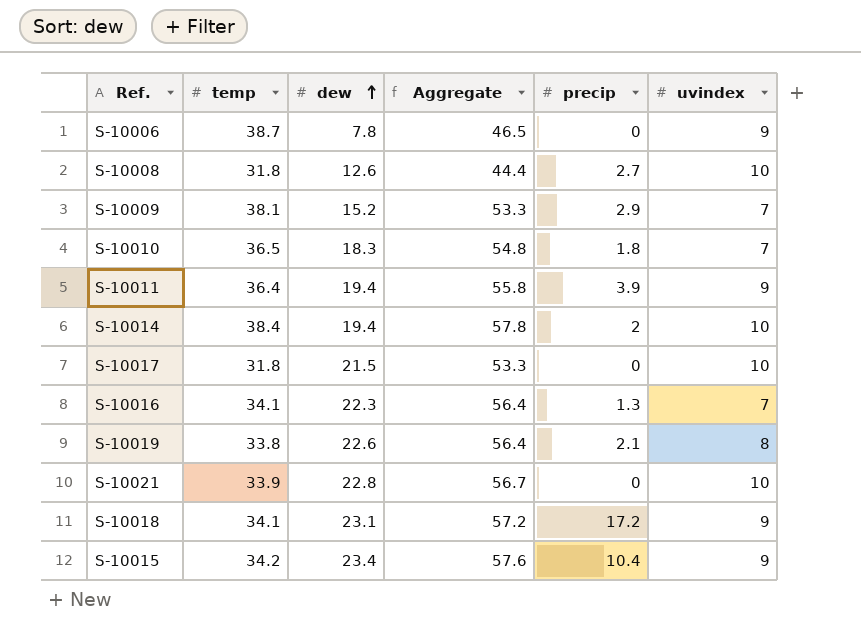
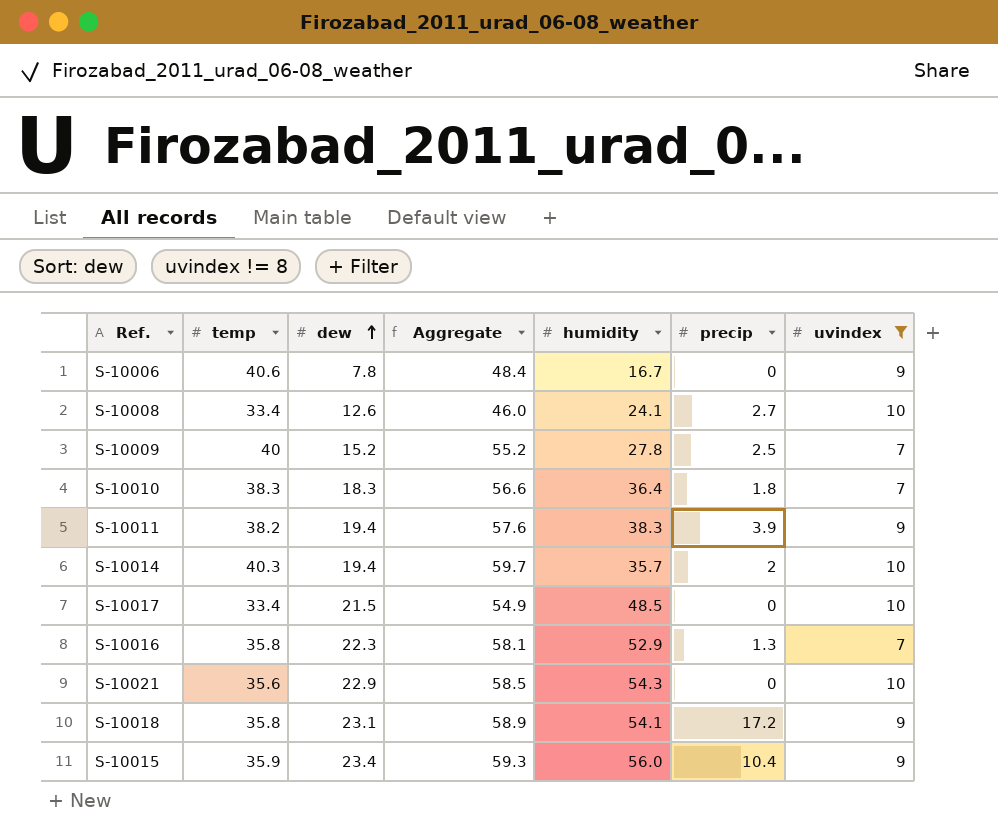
filter: none -> uvindex != 8
column humidity | position: none -> 5
S-10006 | temp: 38.7 -> 40.6
S-10006 | Aggregate: 46.5 -> 48.4
S-10008 | temp: 31.8 -> 33.4
S-10008 | Aggregate: 44.4 -> 46.0
S-10009 | temp: 38.1 -> 40
S-10009 | Aggregate: 53.3 -> 55.2
S-10009 | precip: 2.9 -> 2.5
S-10010 | temp: 36.5 -> 38.3
S-10010 | Aggregate: 54.8 -> 56.6
S-10011 | temp: 36.4 -> 38.2
S-10011 | Aggregate: 55.8 -> 57.6
S-10014 | temp: 38.4 -> 40.3
S-10014 | Aggregate: 57.8 -> 59.7
S-10017 | temp: 31.8 -> 33.4
S-10017 | Aggregate: 53.3 -> 54.9
S-10016 | temp: 34.1 -> 35.8
S-10016 | Aggregate: 56.4 -> 58.1
S-10021 | temp: 33.9 -> 35.6
S-10021 | dew: 22.8 -> 22.9
S-10021 | Aggregate: 56.7 -> 58.5
S-10018 | temp: 34.1 -> 35.8
S-10018 | Aggregate: 57.2 -> 58.9
S-10015 | temp: 34.2 -> 35.9
S-10015 | Aggregate: 57.6 -> 59.3

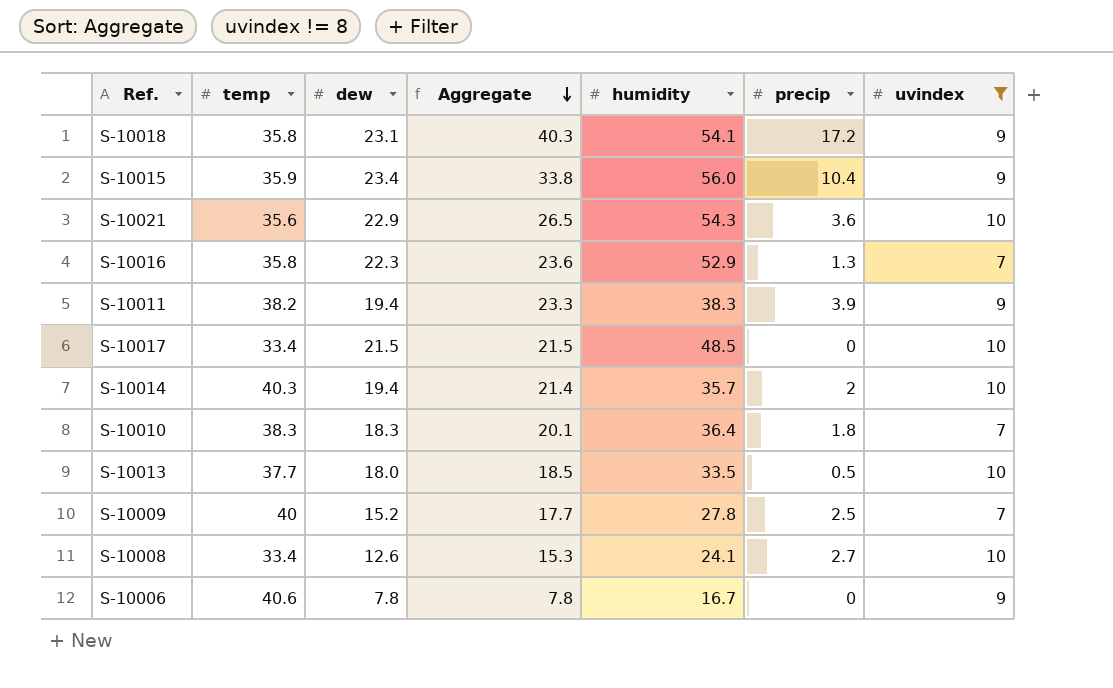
row order: dew ascending -> Aggregate descending
column Aggregate | formula: [temp] + [dew] -> [dew] + [precip]
S-10021 | precip: 0 -> 3.6
row S-10013: none -> 37.7 | 18.0 | 18.5 | 33.5 | 0.5 | 10

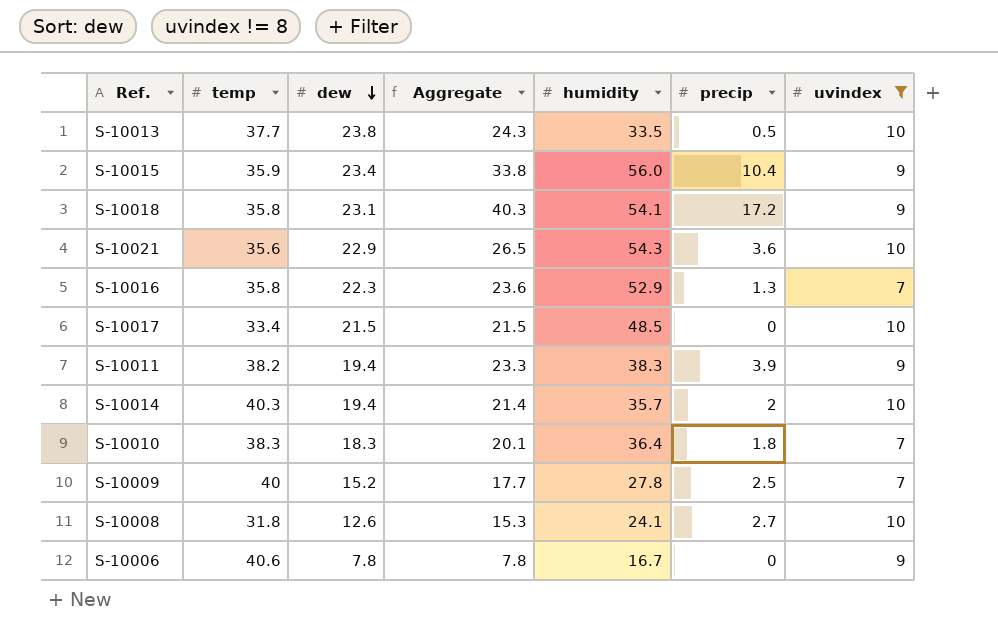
row order: Aggregate descending -> dew descending
S-10013 | dew: 18.0 -> 23.8
S-10013 | Aggregate: 18.5 -> 24.3
S-10008 | temp: 33.4 -> 31.8

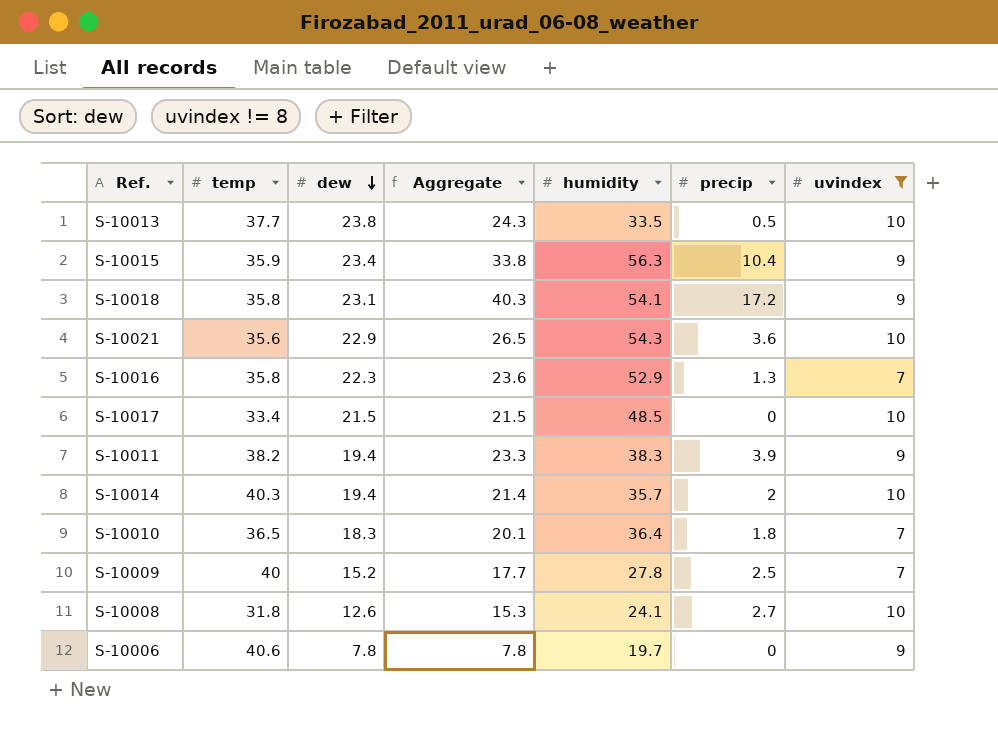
S-10015 | humidity: 56.0 -> 56.3
S-10010 | temp: 38.3 -> 36.5
S-10006 | humidity: 16.7 -> 19.7

